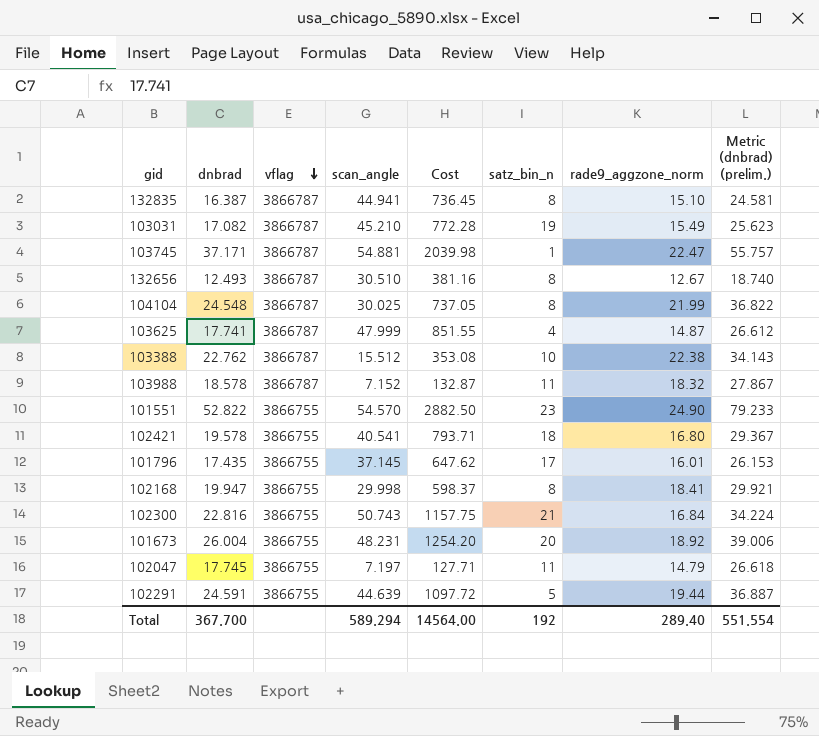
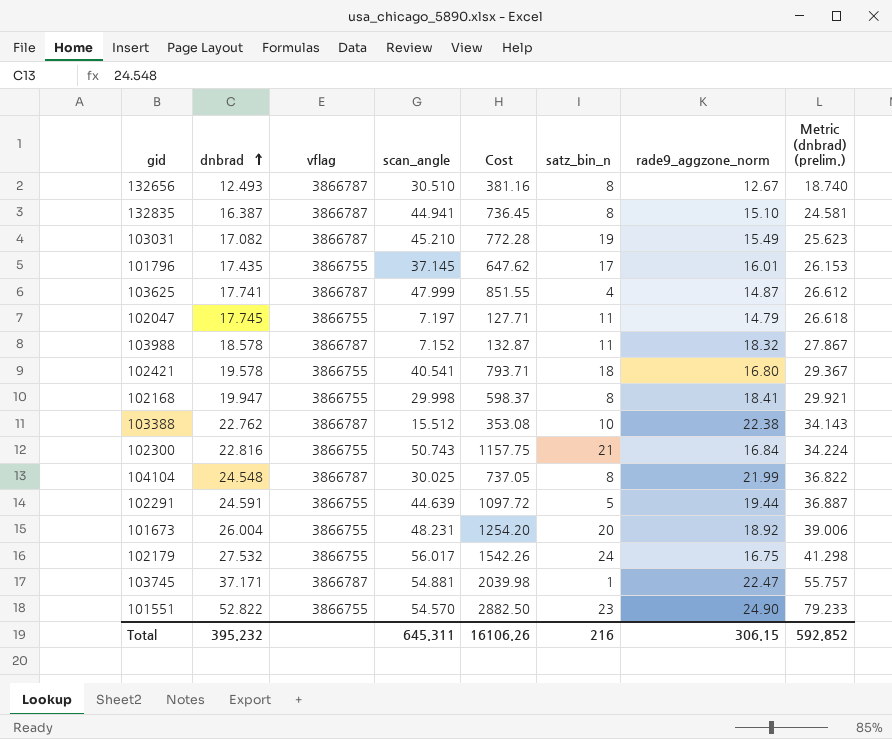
row order: vflag descending -> dnbrad ascending
row 102179: none -> 27.532 | 3866755 | 56.017 | 1542.26 | 24 | 16.75 | 41.298
Total | dnbrad: 367.700 -> 395.232
Total | scan_angle: 589.294 -> 645.311
Total | Cost: 14564.00 -> 16106.26
Total | satz_bin_n: 192 -> 216
Total | rade9_aggzone_norm: 289.40 -> 306.15
Total | Metric (dnbrad) (prelim.): 551.554 -> 592.852

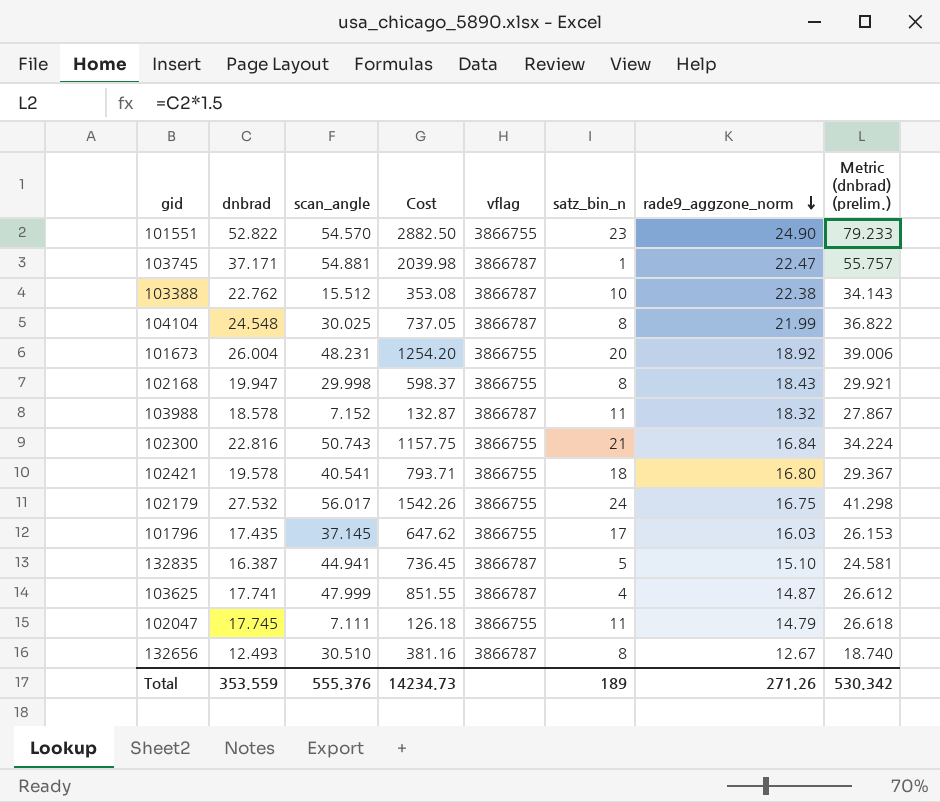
row order: dnbrad ascending -> rade9_aggzone_norm descending
column vflag | position: 3 -> 5
row 103031: 17.082 | 3866787 | 45.210 | 772.28 | 19 | 15.49 | 25.623 -> none
row 102291: 24.591 | 3866755 | 44.639 | 1097.72 | 5 | 19.44 | 36.887 -> none
102168 | rade9_aggzone_norm: 18.41 -> 18.43
101796 | rade9_aggzone_norm: 16.01 -> 16.03
132835 | satz_bin_n: 8 -> 5
102047 | scan_angle: 7.197 -> 7.111
102047 | Cost: 127.71 -> 126.18
Total | dnbrad: 395.232 -> 353.559
Total | scan_angle: 645.311 -> 555.376
Total | Cost: 16106.26 -> 14234.73
Total | satz_bin_n: 216 -> 189
Total | rade9_aggzone_norm: 306.15 -> 271.26
Total | Metric (dnbrad) (prelim.): 592.852 -> 530.342

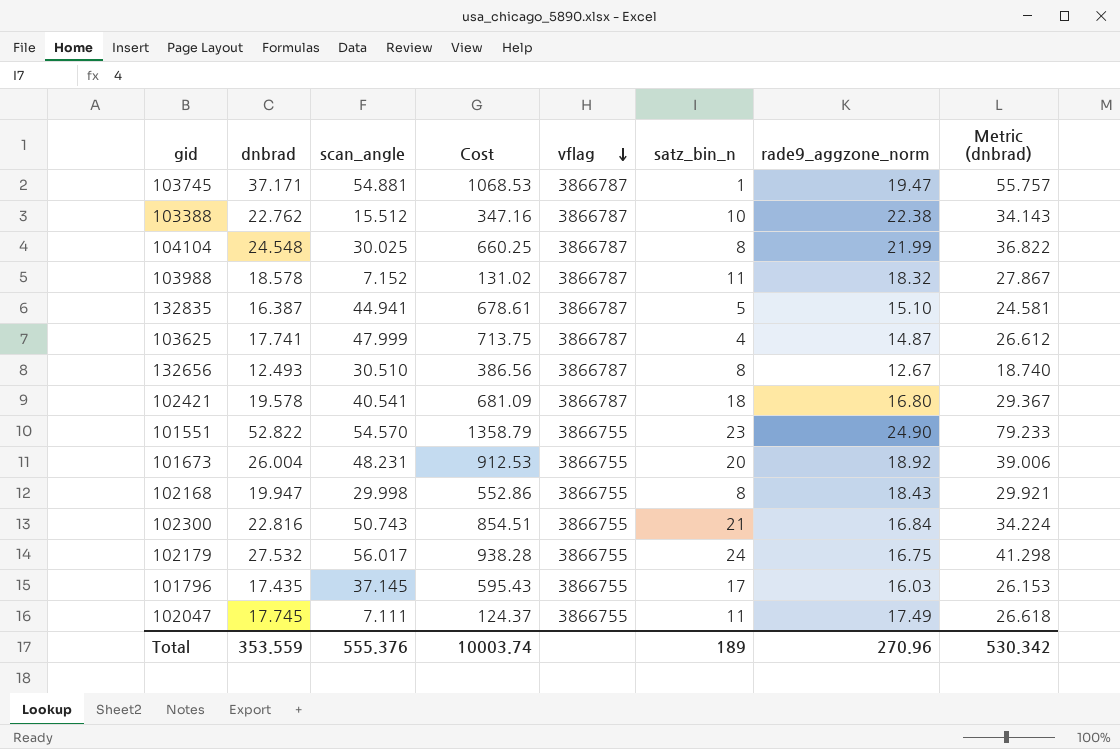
row order: rade9_aggzone_norm descending -> vflag descending
column Cost | formula: [dnbrad] * [scan_angle] -> [scan_angle] * [rade9_aggzone_norm]
column name: Metric (dnbrad) (prelim.) -> Metric (dnbrad)
103745 | rade9_aggzone_norm: 22.47 -> 19.47
102421 | vflag: 3866755 -> 3866787
102047 | rade9_aggzone_norm: 14.79 -> 17.49
Total | Cost: 14234.73 -> 10003.74
Total | rade9_aggzone_norm: 271.26 -> 270.96

